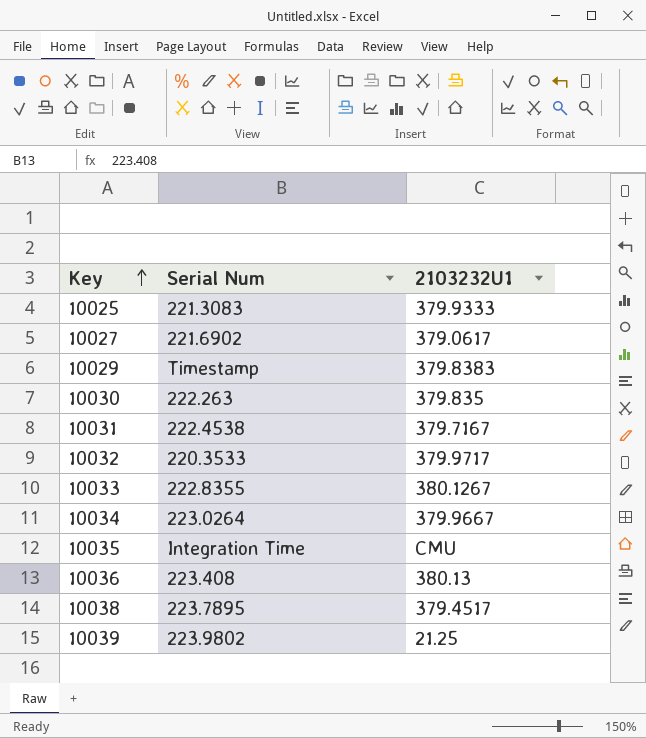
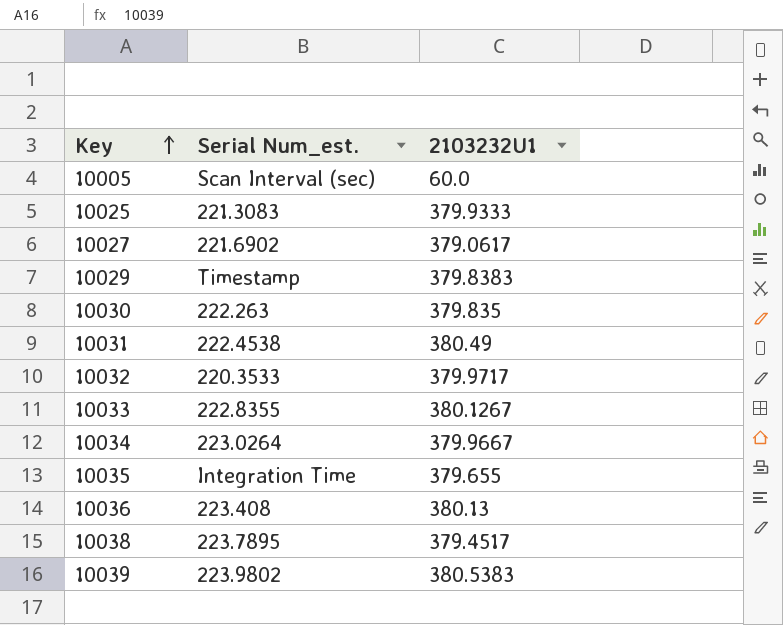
column name: Serial Num -> Serial Num_est.
row 10005: none -> Scan Interval (sec) | 60.0
10031 | 2103232U1: 379.7167 -> 380.49
10035 | 2103232U1: CMU -> 379.655
10039 | 2103232U1: 21.25 -> 380.5383

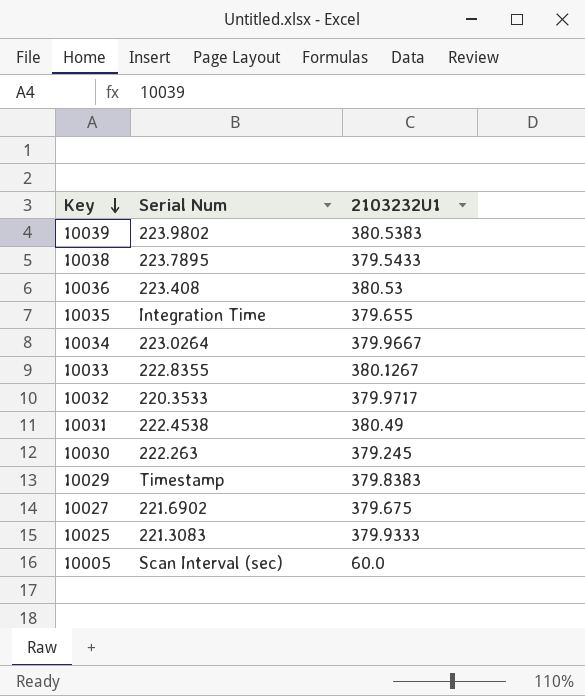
row order: Key ascending -> Key descending
column name: Serial Num_est. -> Serial Num
10038 | 2103232U1: 379.4517 -> 379.5433
10036 | 2103232U1: 380.13 -> 380.53
10030 | 2103232U1: 379.835 -> 379.245
10027 | 2103232U1: 379.0617 -> 379.675

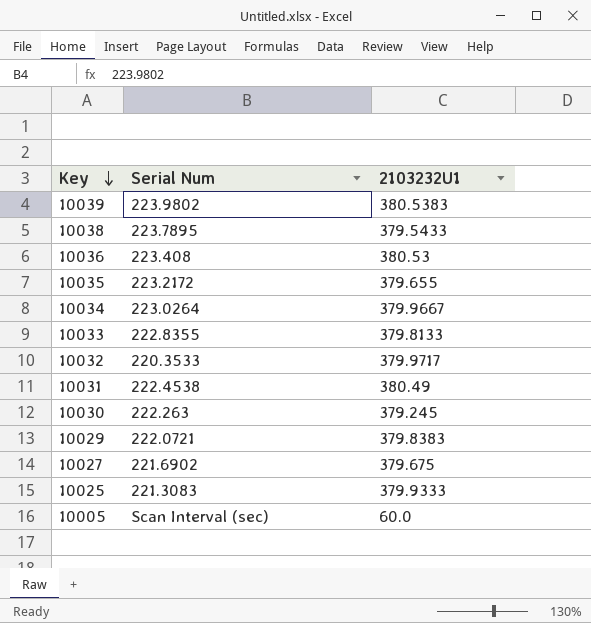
10035 | Serial Num: Integration Time -> 223.2172
10033 | 2103232U1: 380.1267 -> 379.8133
10029 | Serial Num: Timestamp -> 222.0721

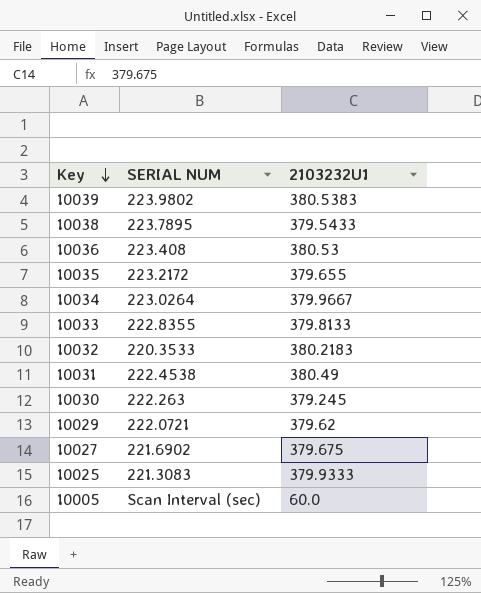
column name: Serial Num -> SERIAL NUM
10032 | 2103232U1: 379.9717 -> 380.2183
10029 | 2103232U1: 379.8383 -> 379.62

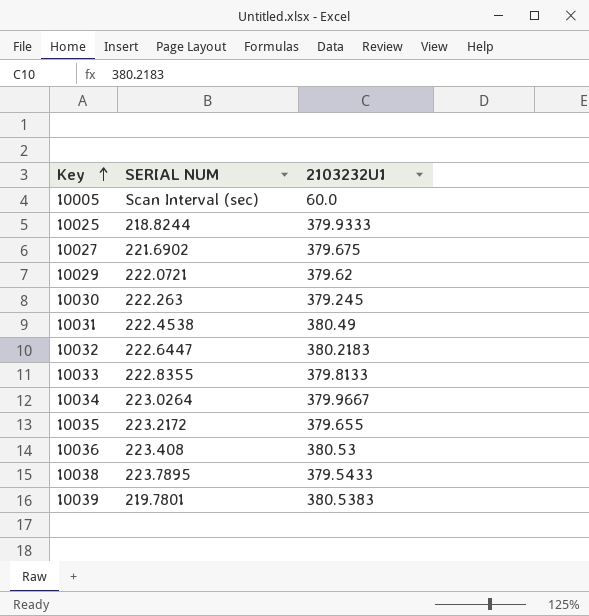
row order: Key descending -> Key ascending
10025 | SERIAL NUM: 221.3083 -> 218.8244
10032 | SERIAL NUM: 220.3533 -> 222.6447
10039 | SERIAL NUM: 223.9802 -> 219.7801

